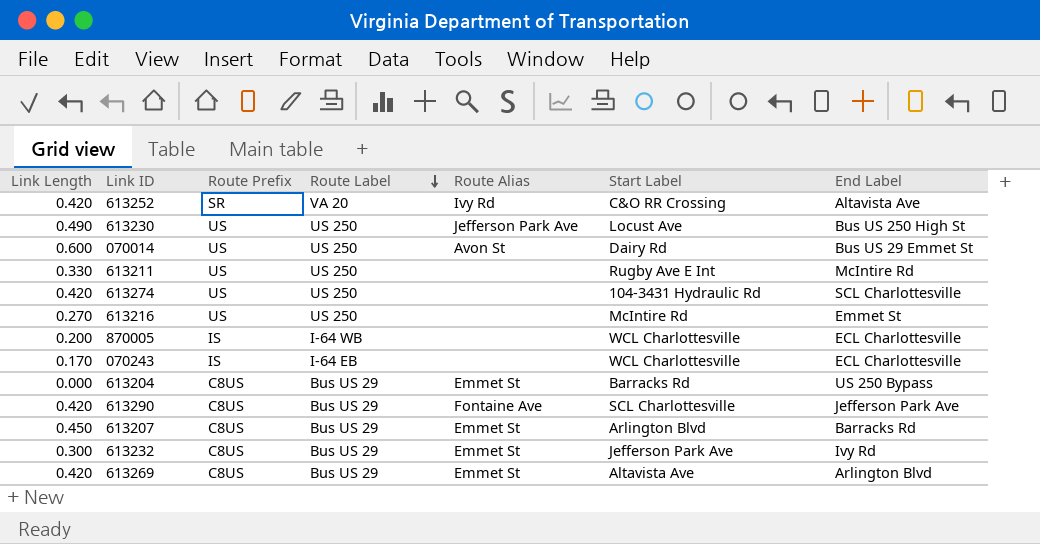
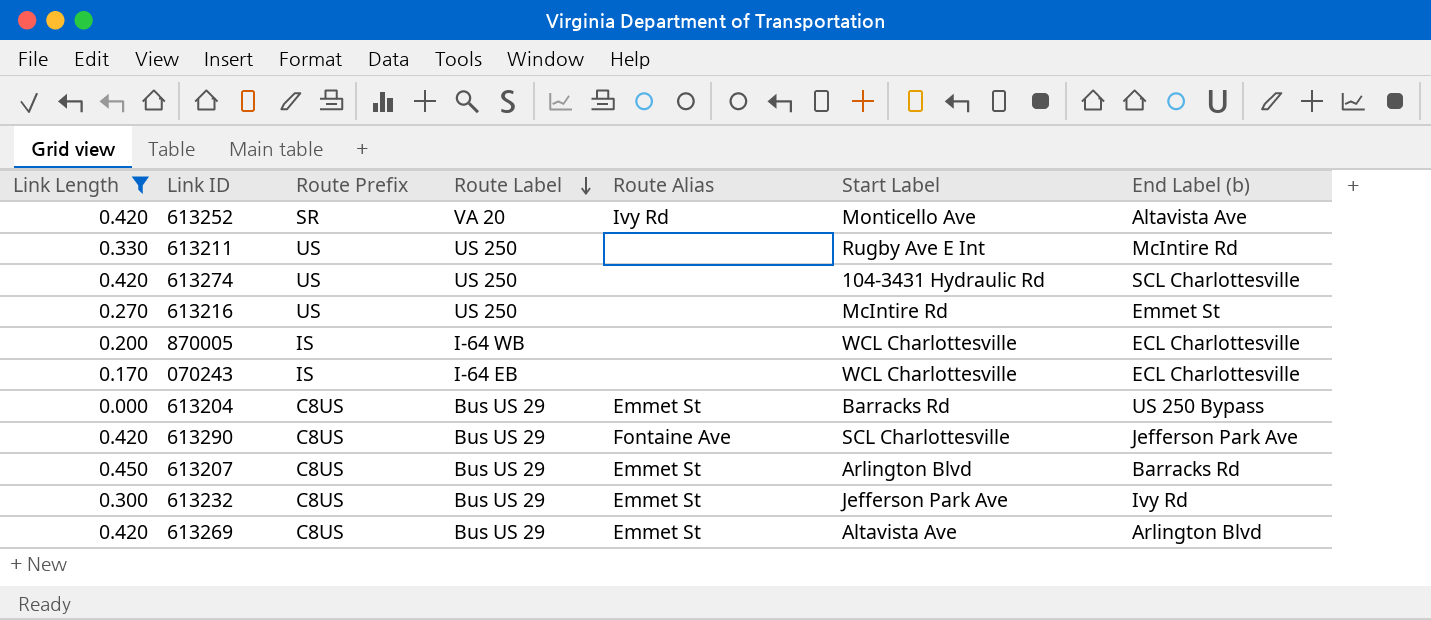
filter: none -> Link Length <= 0.450
column name: End Label -> End Label (b)
613252 | Start Label: C&O RR Crossing -> Monticello Ave

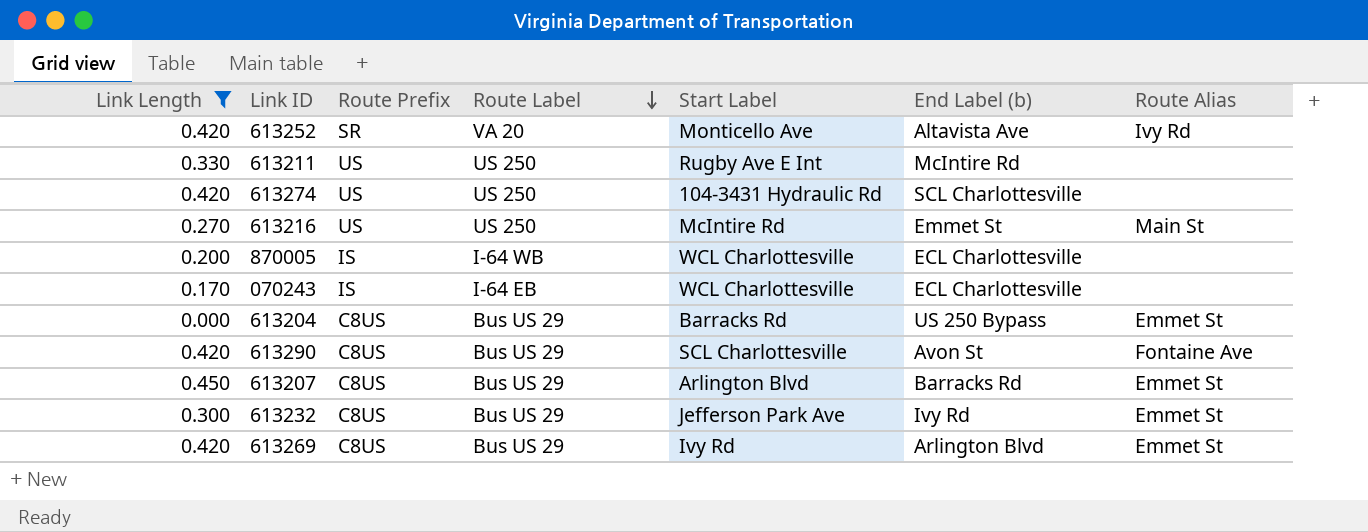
column Route Alias | position: 5 -> 7
613216 | Route Alias: none -> Main St
613290 | End Label (b): Jefferson Park Ave -> Avon St
613269 | Start Label: Altavista Ave -> Ivy Rd

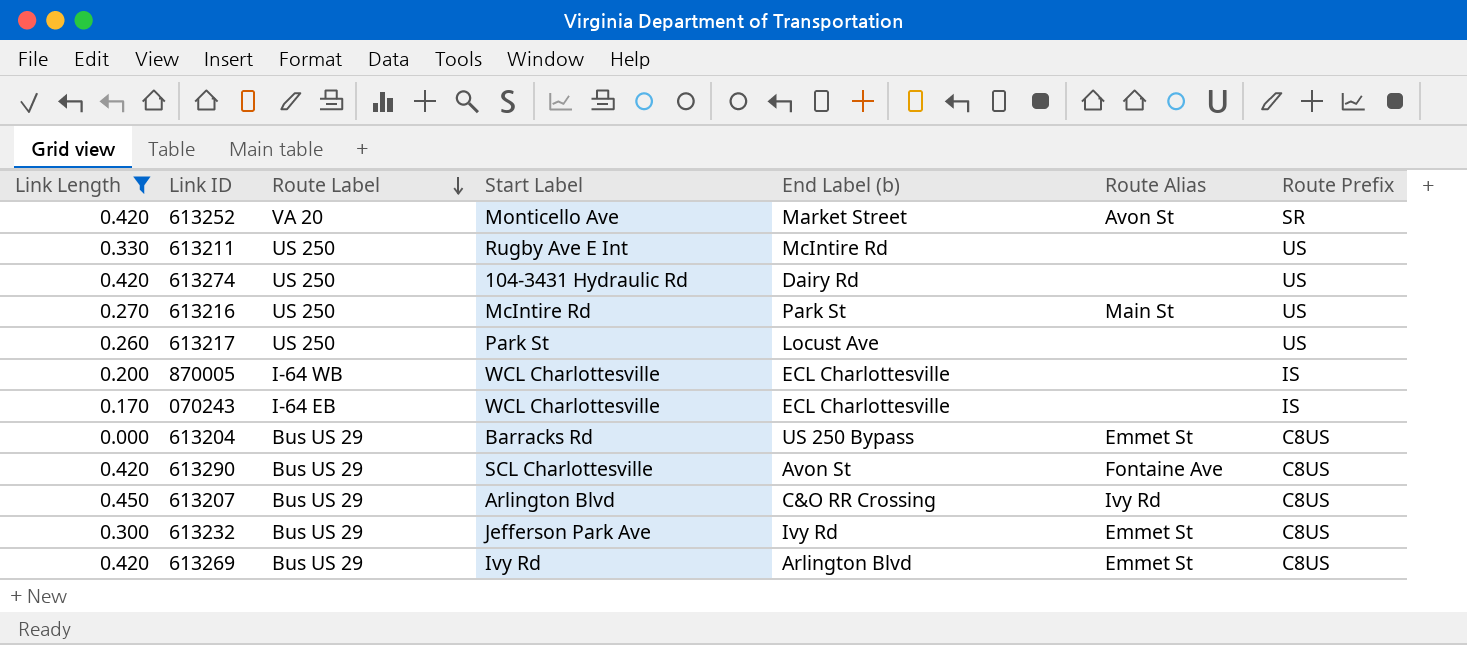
column Route Prefix | position: 3 -> 7
613252 | End Label (b): Altavista Ave -> Market Street
613252 | Route Alias: Ivy Rd -> Avon St
613274 | End Label (b): SCL Charlottesville -> Dairy Rd
613216 | End Label (b): Emmet St -> Park St
row 613217: none -> 0.260 | US 250 | Park St | Locust Ave | none | US
613207 | End Label (b): Barracks Rd -> C&O RR Crossing
613207 | Route Alias: Emmet St -> Ivy Rd

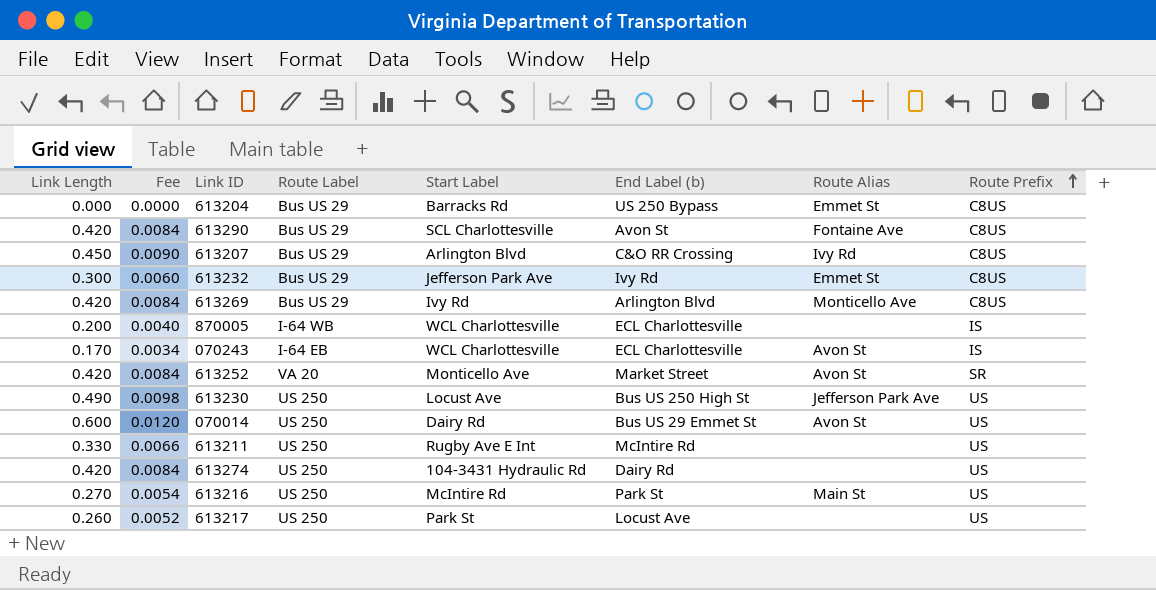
filter: Link Length <= 0.450 -> none
row order: Route Label descending -> Route Prefix ascending
column Fee | formula: none -> [Link Length] * 0.02
613269 | Route Alias: Emmet St -> Monticello Ave
070243 | Route Alias: none -> Avon St

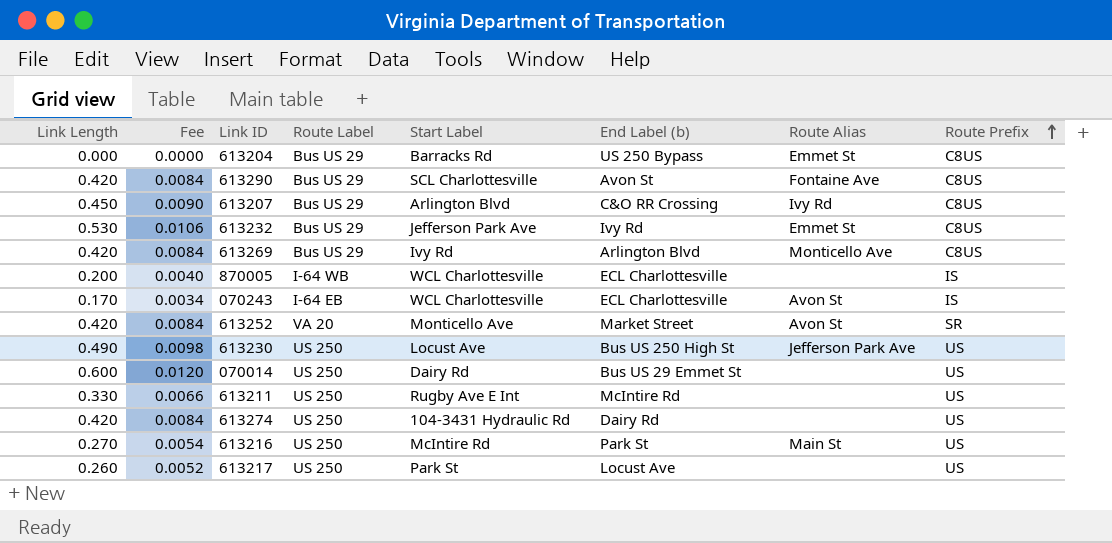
613232 | Link Length: 0.300 -> 0.530
613232 | Fee: 0.0060 -> 0.0106
070014 | Route Alias: Avon St -> none

